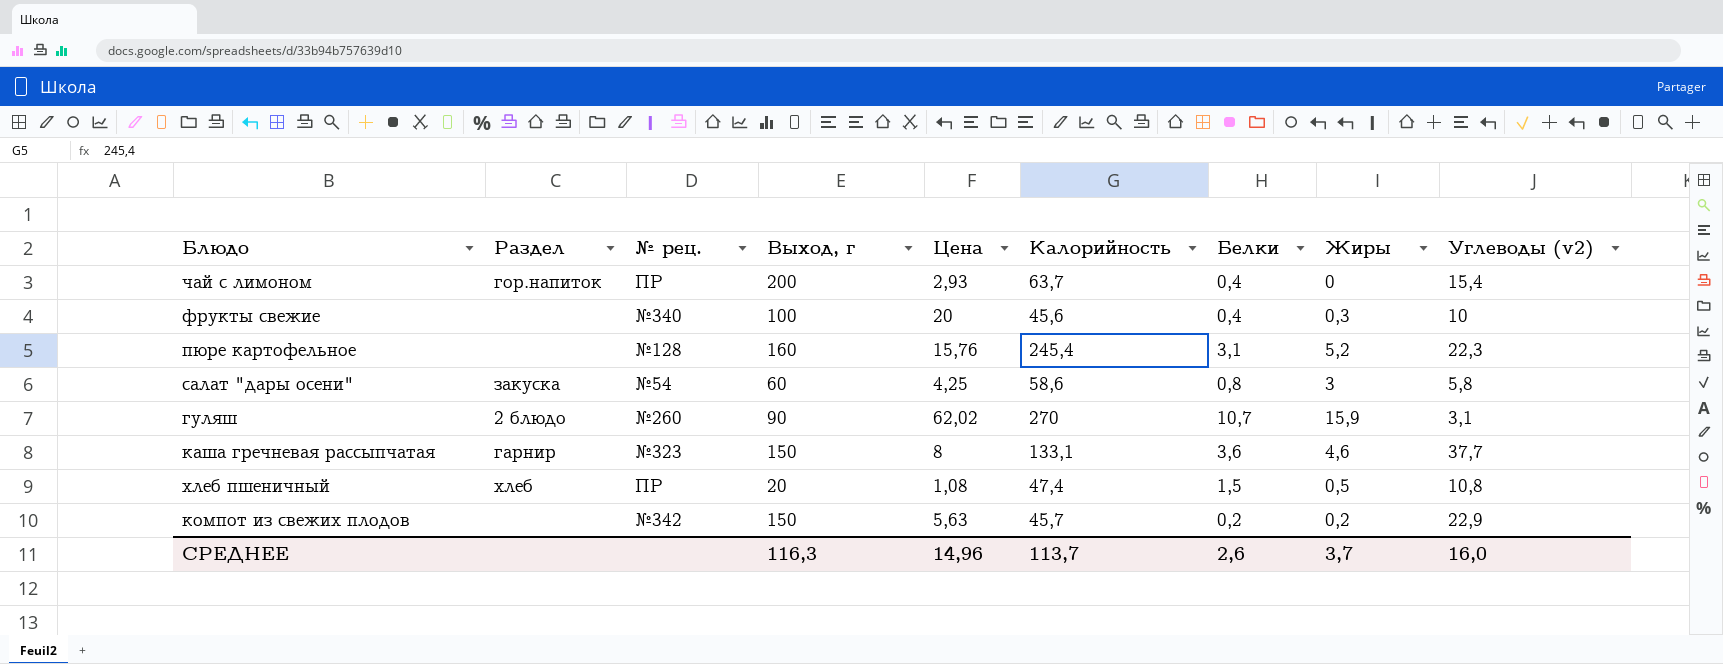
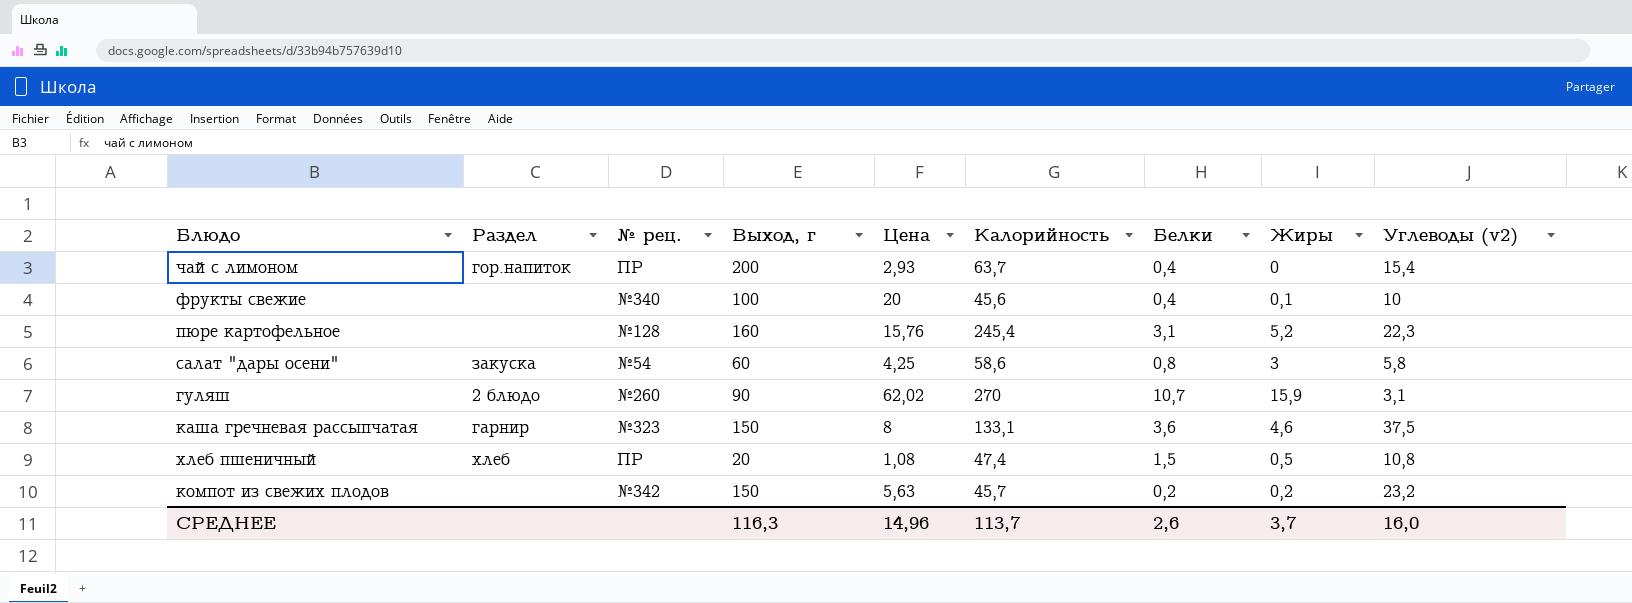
фрукты свежие | Жиры: 0,3 -> 0,1
каша гречневая рассыпчатая | Углеводы (v2): 37,7 -> 37,5
компот из свежих плодов | Углеводы (v2): 22,9 -> 23,2

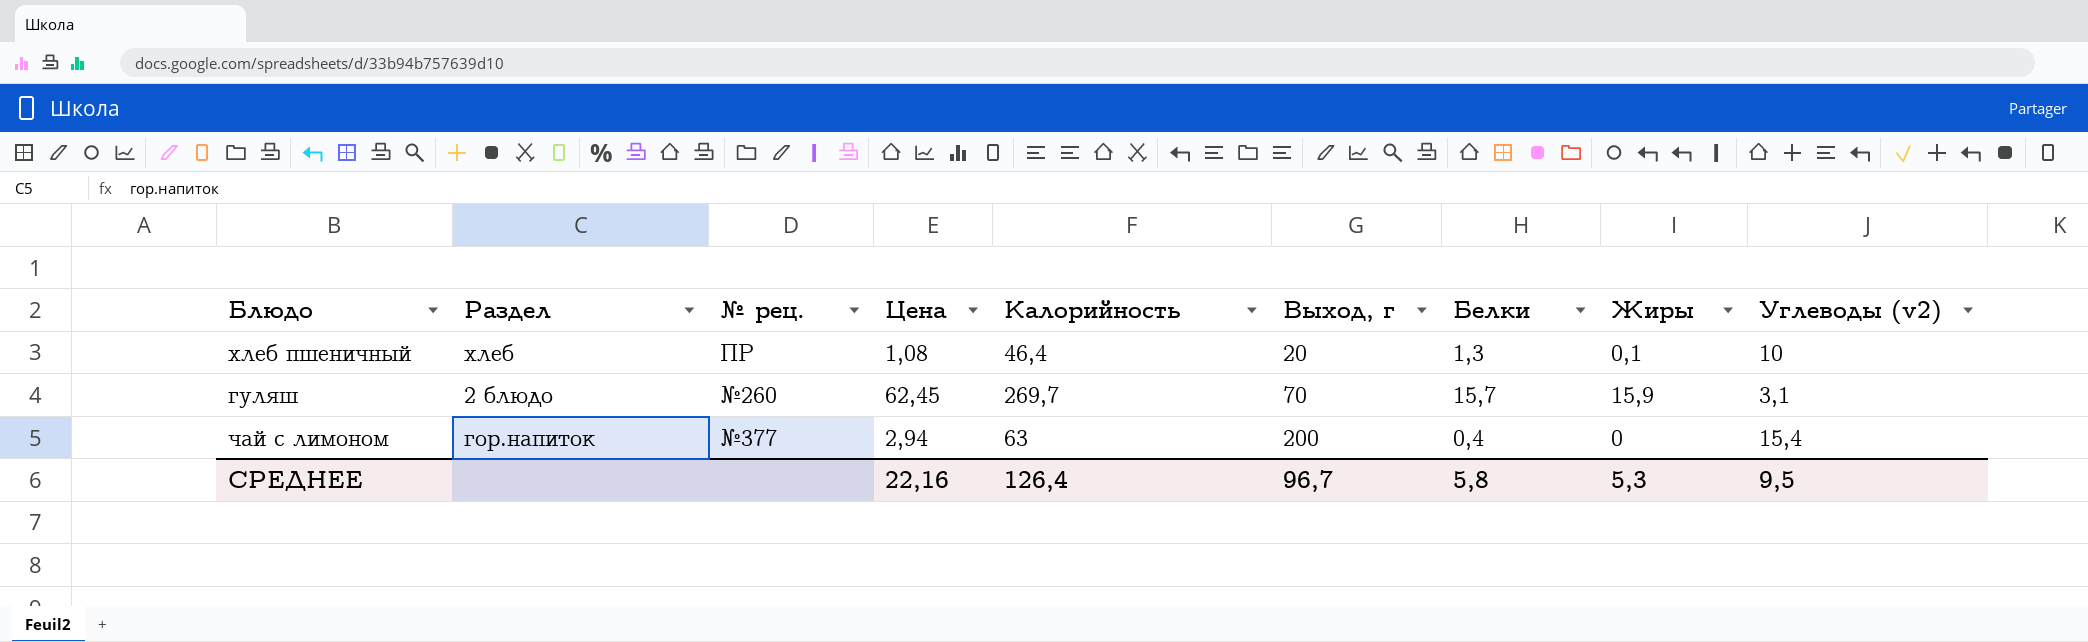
row order: none -> Выход, г ascending
column Выход, г | position: 4 -> 6
row фрукты свежие: none | №340 | 100 | 20 | 45,6 | 0,4 | 0,1 | 10 -> none
row пюре картофельное: none | №128 | 160 | 15,76 | 245,4 | 3,1 | 5,2 | 22,3 -> none
row салат "дары осени": закуска | №54 | 60 | 4,25 | 58,6 | 0,8 | 3 | 5,8 -> none
row каша гречневая рассыпчатая: гарнир | №323 | 150 | 8 | 133,1 | 3,6 | 4,6 | 37,5 -> none
row компот из свежих плодов: none | №342 | 150 | 5,63 | 45,7 | 0,2 | 0,2 | 23,2 -> none
хлеб пшеничный | Калорийность: 47,4 -> 46,4
хлеб пшеничный | Белки: 1,5 -> 1,3
хлеб пшеничный | Жиры: 0,5 -> 0,1
хлеб пшеничный | Углеводы (v2): 10,8 -> 10
гуляш | Цена: 62,02 -> 62,45
гуляш | Калорийность: 270 -> 269,7
гуляш | Выход, г: 90 -> 70
гуляш | Белки: 10,7 -> 15,7
чай с лимоном | № рец.: ПР -> №377
чай с лимоном | Цена: 2,93 -> 2,94
чай с лимоном | Калорийность: 63,7 -> 63
СРЕДНЕЕ | Цена: 14,96 -> 22,16
СРЕДНЕЕ | Калорийность: 113,7 -> 126,4
СРЕДНЕЕ | Выход, г: 116,3 -> 96,7
СРЕДНЕЕ | Белки: 2,6 -> 5,8
СРЕДНЕЕ | Жиры: 3,7 -> 5,3
СРЕДНЕЕ | Углеводы (v2): 16,0 -> 9,5

